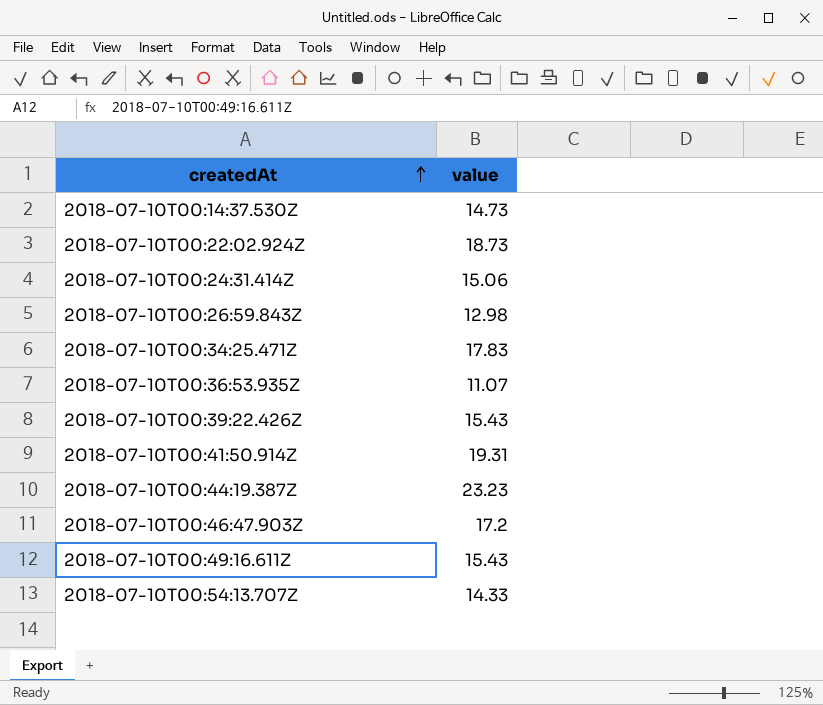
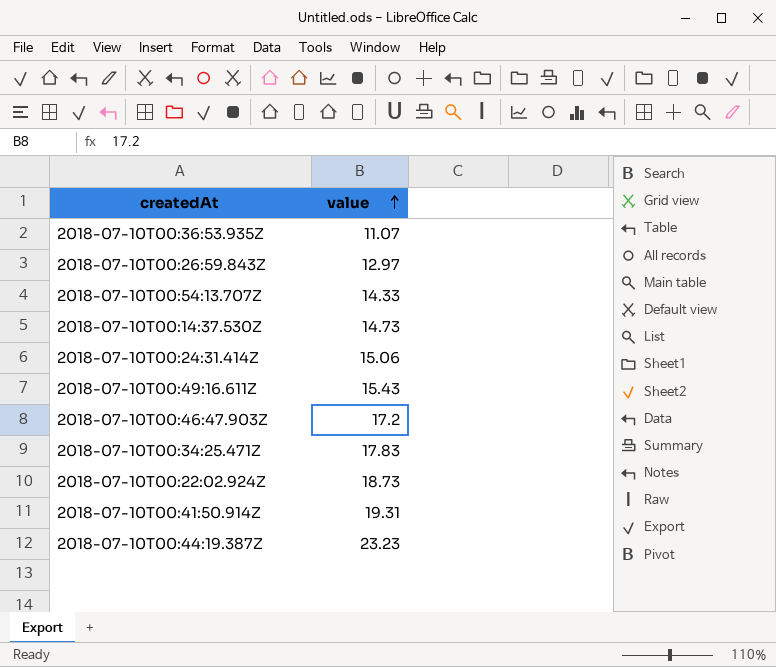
row order: createdAt ascending -> value ascending
row 2018-07-10T00:39:22.426Z: 15.43 -> none
2018-07-10T00:26:59.843Z | value: 12.98 -> 12.97

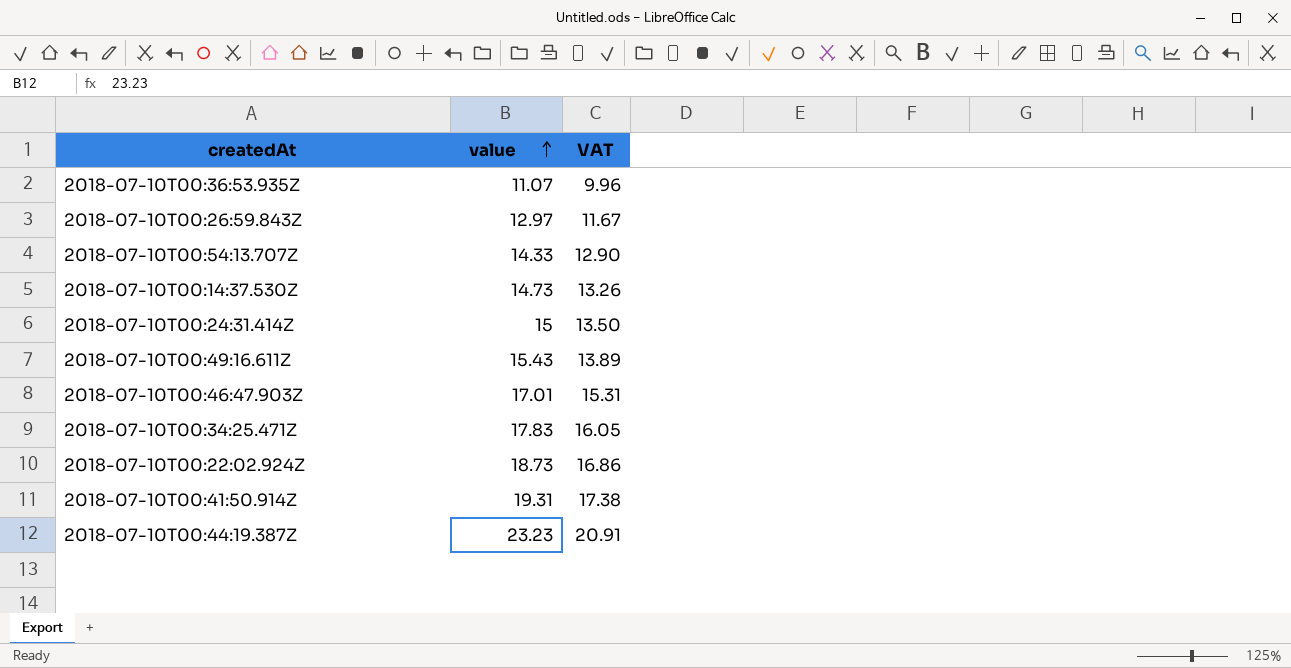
column VAT | formula: none -> [value] * 0.9
2018-07-10T00:24:31.414Z | value: 15.06 -> 15
2018-07-10T00:46:47.903Z | value: 17.2 -> 17.01

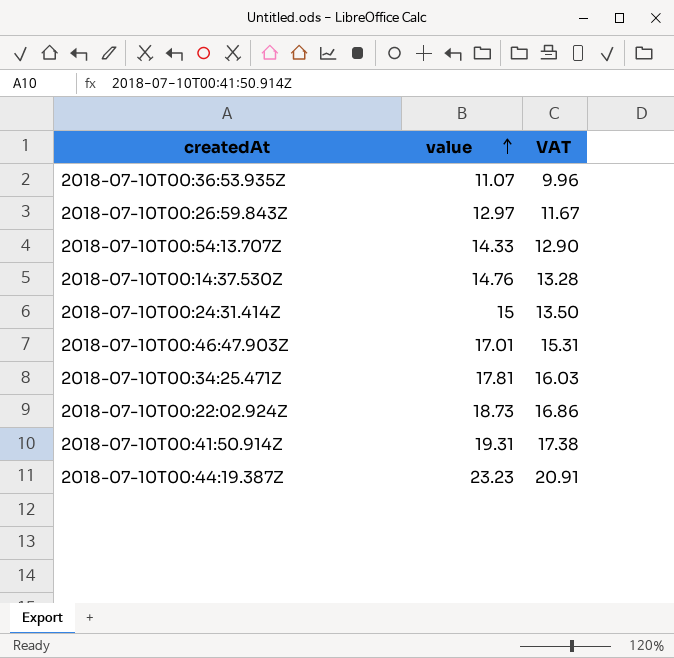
row 2018-07-10T00:49:16.611Z: 15.43 | 13.89 -> none
2018-07-10T00:14:37.530Z | value: 14.73 -> 14.76
2018-07-10T00:14:37.530Z | VAT: 13.26 -> 13.28
2018-07-10T00:34:25.471Z | value: 17.83 -> 17.81
2018-07-10T00:34:25.471Z | VAT: 16.05 -> 16.03

